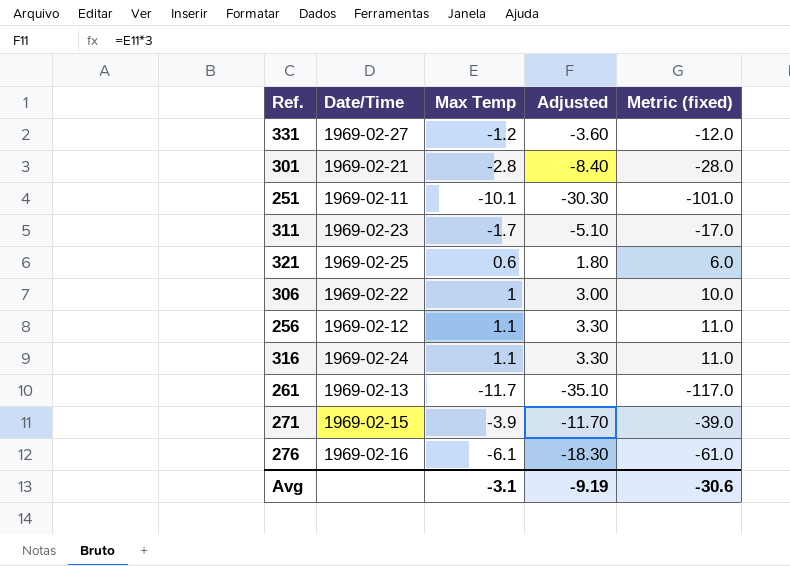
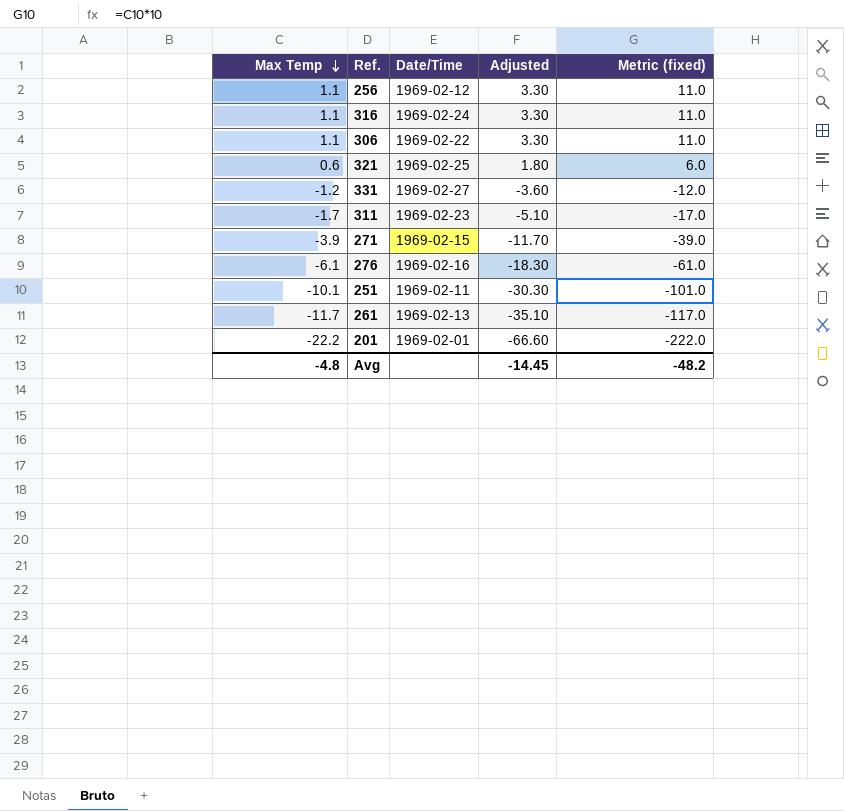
row order: none -> Max Temp descending
column Max Temp | position: 3 -> 1
row 301: 1969-02-21 | -2.8 | -8.40 | -28.0 -> none
306 | Max Temp: 1 -> 1.1
306 | Adjusted: 3.00 -> 3.30
306 | Metric (fixed): 10.0 -> 11.0
row 201: none -> -22.2 | 1969-02-01 | -66.60 | -222.0
Avg | Max Temp: -3.1 -> -4.8
Avg | Adjusted: -9.19 -> -14.45
Avg | Metric (fixed): -30.6 -> -48.2

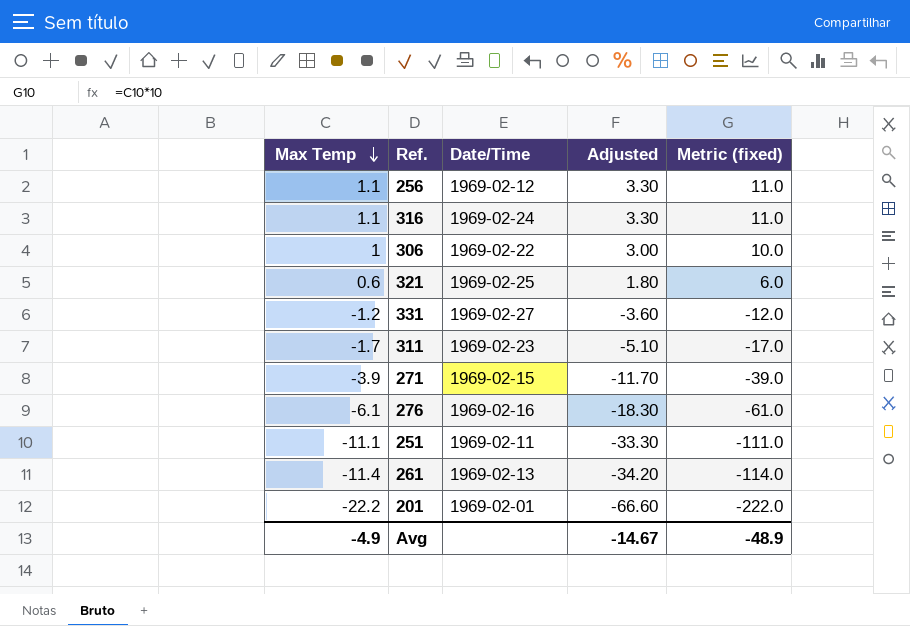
306 | Max Temp: 1.1 -> 1
306 | Adjusted: 3.30 -> 3.00
306 | Metric (fixed): 11.0 -> 10.0
251 | Max Temp: -10.1 -> -11.1
251 | Adjusted: -30.30 -> -33.30
251 | Metric (fixed): -101.0 -> -111.0
261 | Max Temp: -11.7 -> -11.4
261 | Adjusted: -35.10 -> -34.20
261 | Metric (fixed): -117.0 -> -114.0
Avg | Max Temp: -4.8 -> -4.9
Avg | Adjusted: -14.45 -> -14.67
Avg | Metric (fixed): -48.2 -> -48.9

